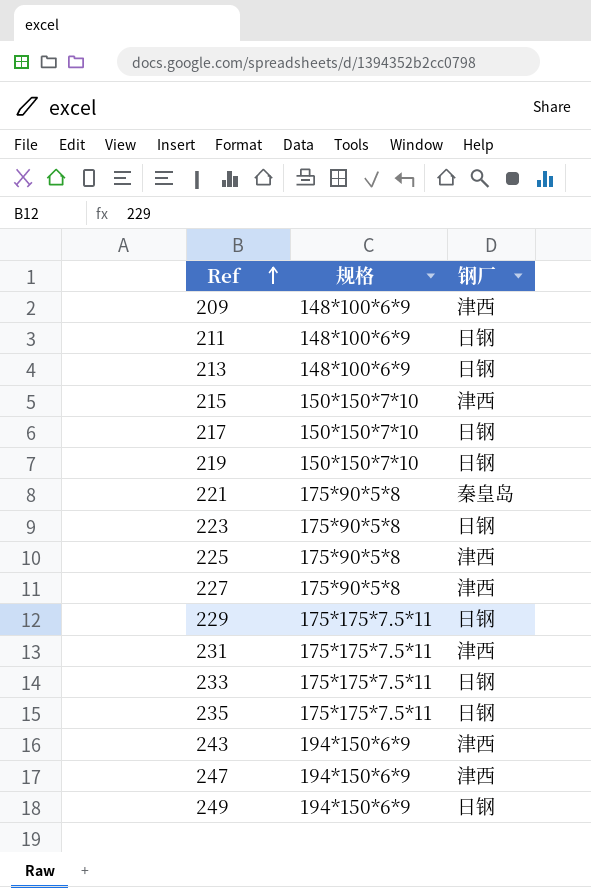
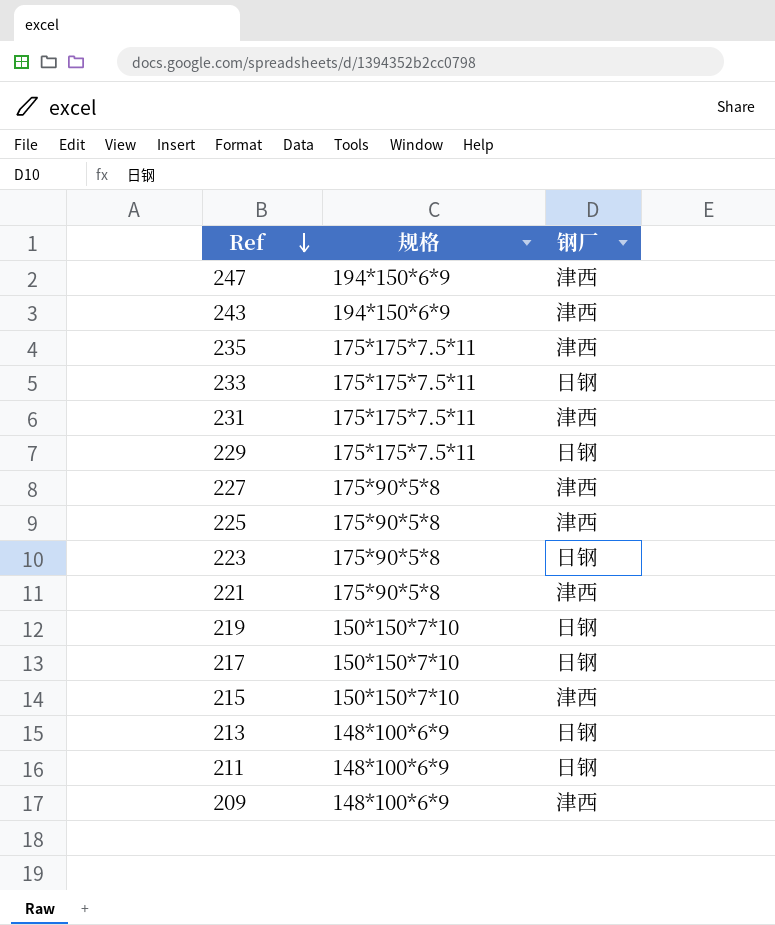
row order: Ref ascending -> Ref descending
row 249: 194*150*6*9 | 日钢 -> none
235 | 钢厂: 日钢 -> 津西
221 | 钢厂: 秦皇岛 -> 津西

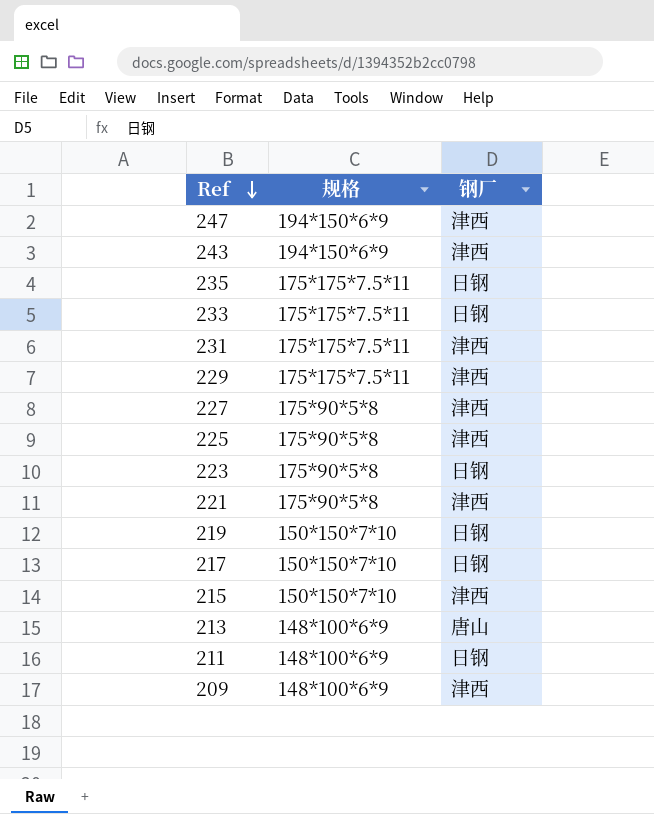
235 | 钢厂: 津西 -> 日钢
229 | 钢厂: 日钢 -> 津西
213 | 钢厂: 日钢 -> 唐山

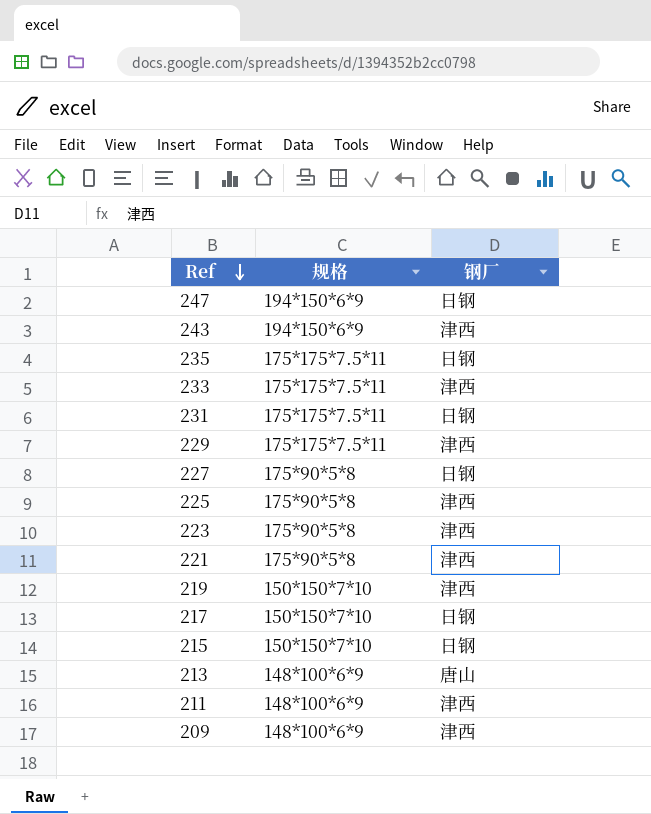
247 | 钢厂: 津西 -> 日钢
233 | 钢厂: 日钢 -> 津西
231 | 钢厂: 津西 -> 日钢
227 | 钢厂: 津西 -> 日钢
223 | 钢厂: 日钢 -> 津西
219 | 钢厂: 日钢 -> 津西
215 | 钢厂: 津西 -> 日钢
211 | 钢厂: 日钢 -> 津西

